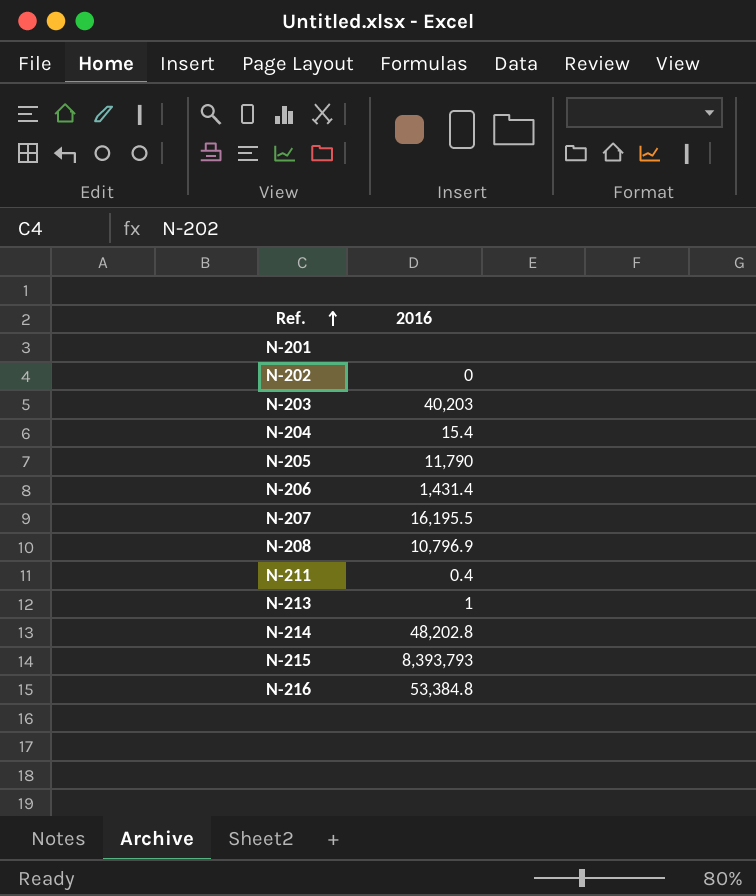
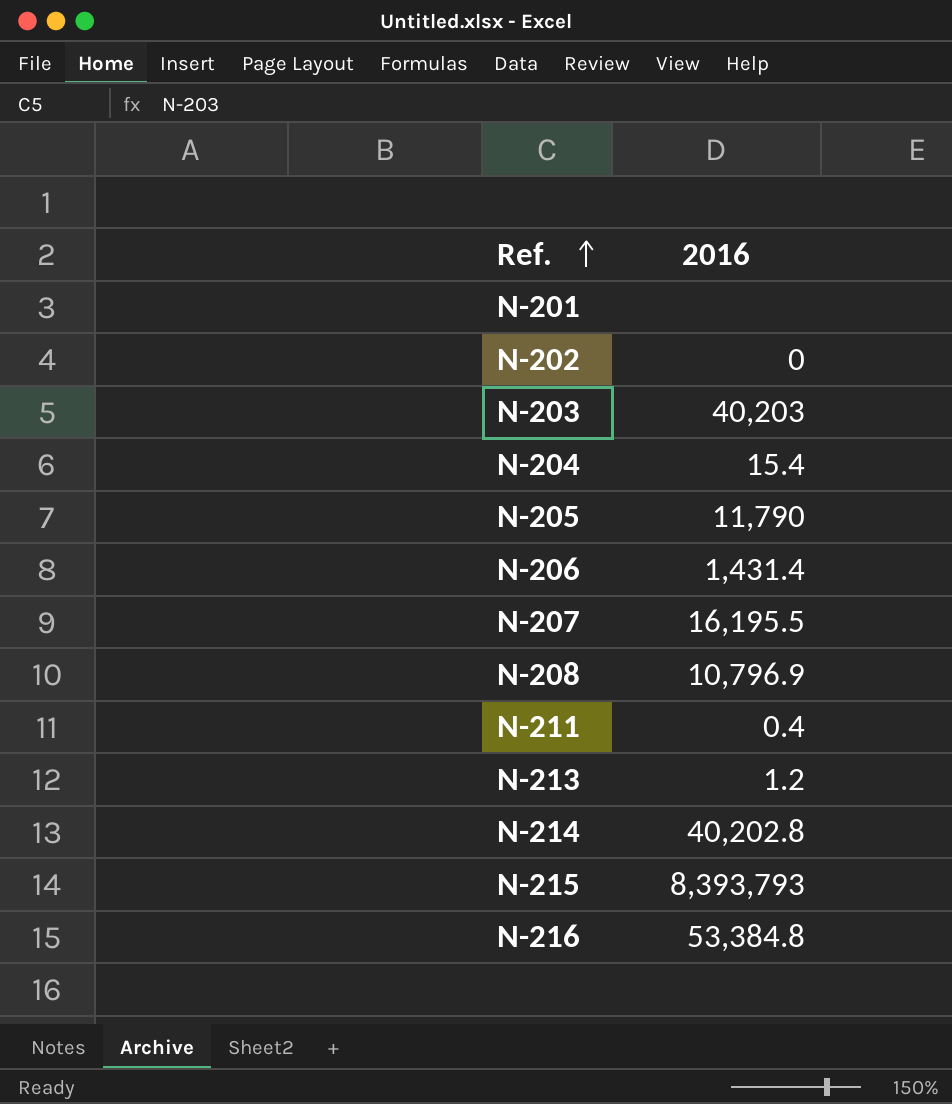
N-213 | 2016: 1 -> 1.2
N-214 | 2016: 48,202.8 -> 40,202.8

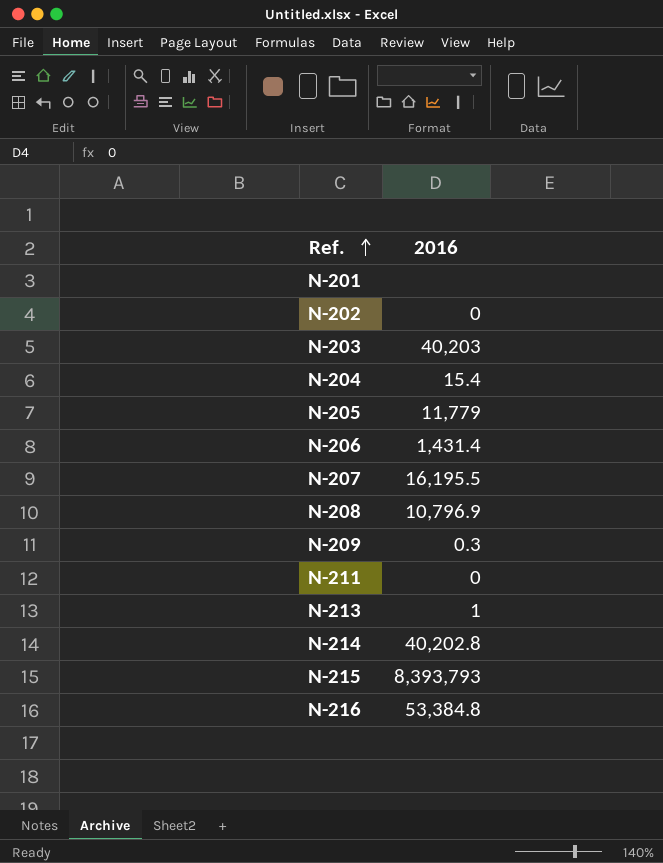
N-205 | 2016: 11,790 -> 11,779
row N-209: none -> 0.3
N-211 | 2016: 0.4 -> 0
N-213 | 2016: 1.2 -> 1

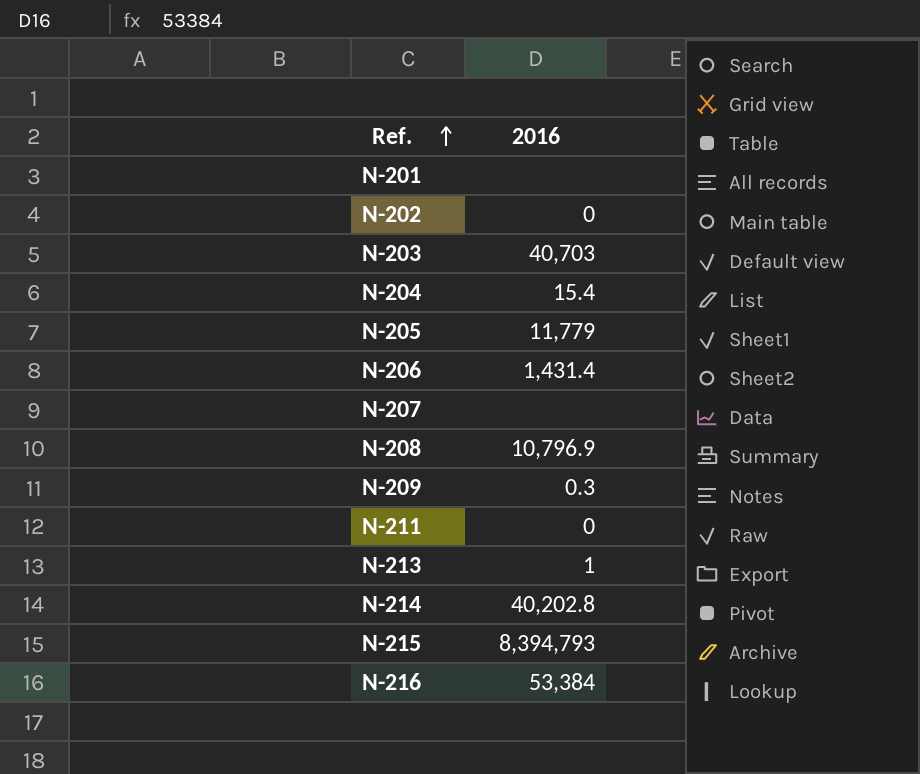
N-203 | 2016: 40,203 -> 40,703
N-207 | 2016: 16,195.5 -> none
N-215 | 2016: 8,393,793 -> 8,394,793
N-216 | 2016: 53,384.8 -> 53,384

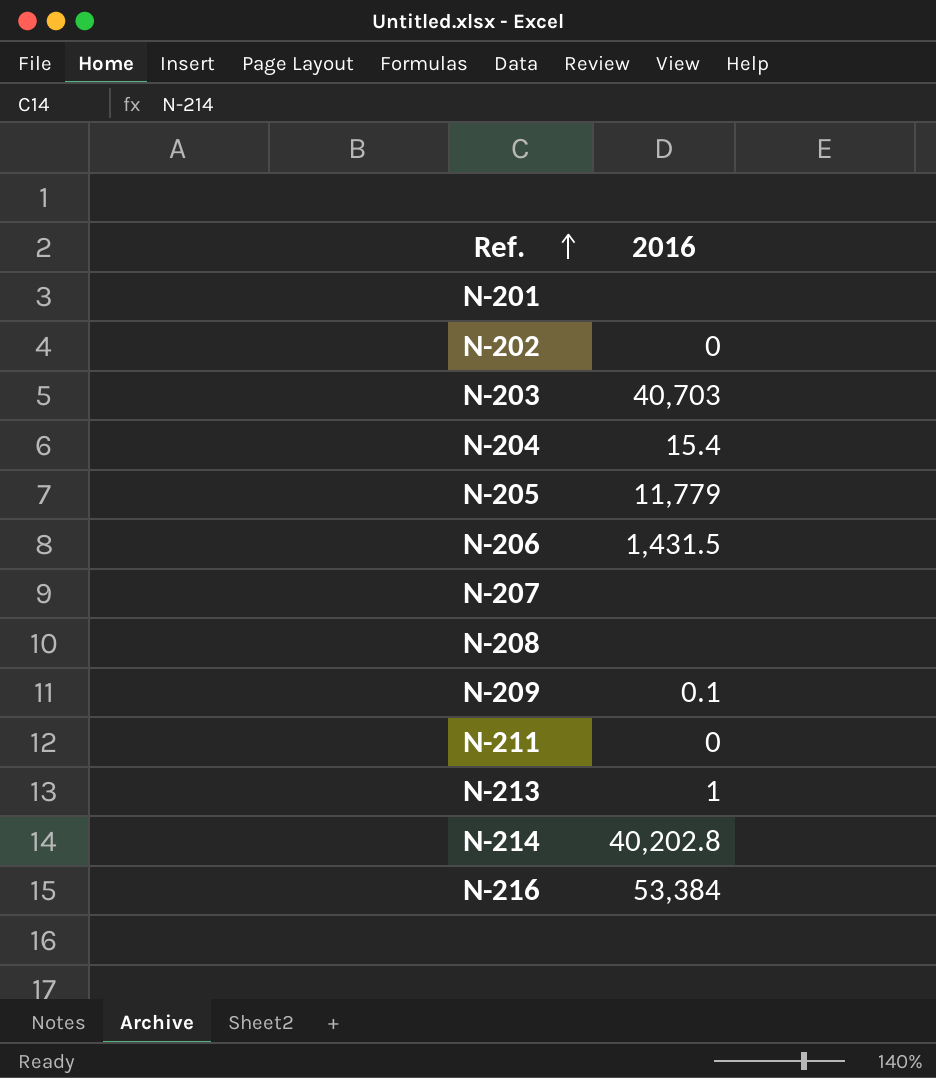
row N-215: 8,394,793 -> none
N-206 | 2016: 1,431.4 -> 1,431.5
N-208 | 2016: 10,796.9 -> none
N-209 | 2016: 0.3 -> 0.1

